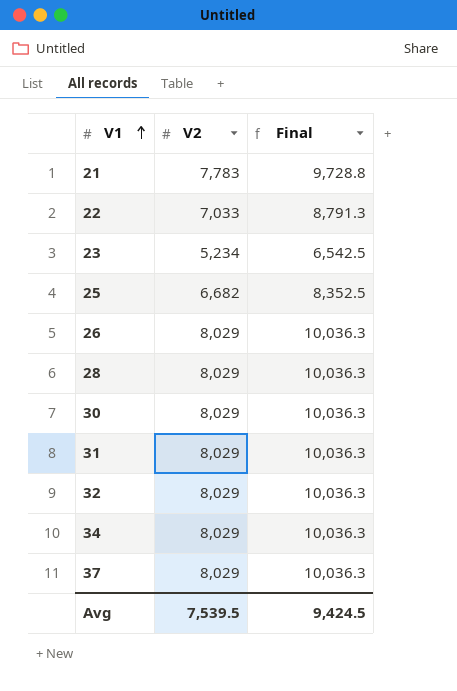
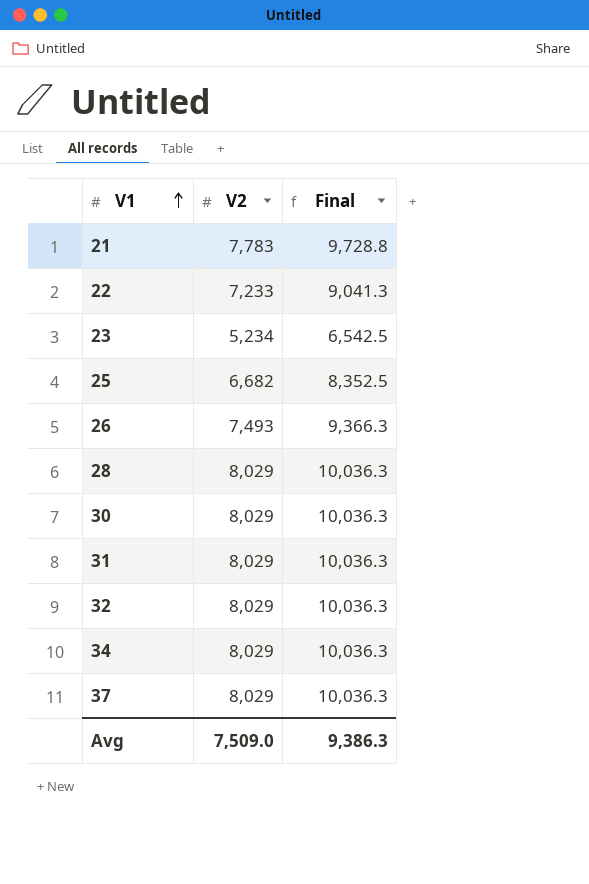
22 | V2: 7,033 -> 7,233
22 | Final: 8,791.3 -> 9,041.3
26 | V2: 8,029 -> 7,493
26 | Final: 10,036.3 -> 9,366.3
Avg | V2: 7,539.5 -> 7,509.0
Avg | Final: 9,424.5 -> 9,386.3

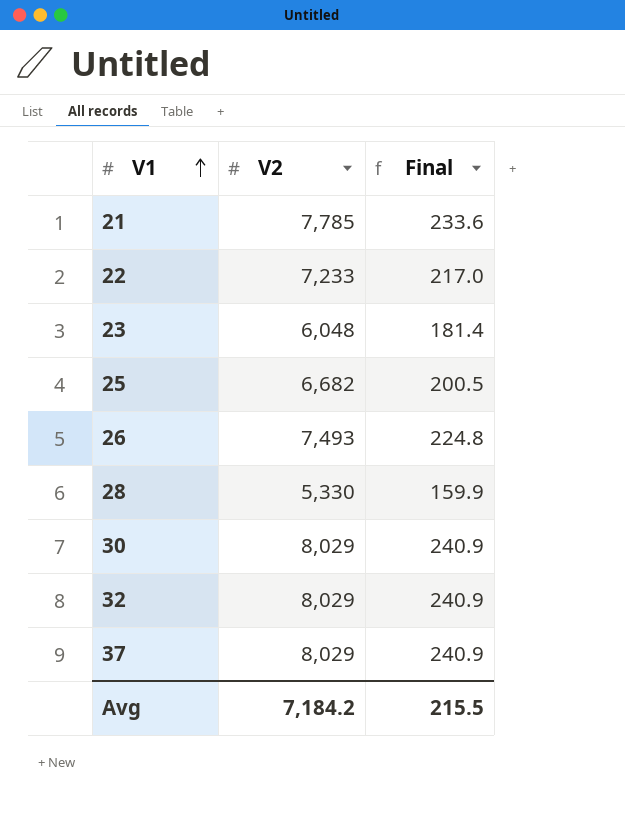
column Final | formula: [V2] * 1.25 -> [V2] * 0.03
row 31: 8,029 | 10,036.3 -> none
row 34: 8,029 | 10,036.3 -> none
21 | V2: 7,783 -> 7,785
23 | V2: 5,234 -> 6,048
28 | V2: 8,029 -> 5,330
Avg | V2: 7,509.0 -> 7,184.2
Avg | Final: 9,386.3 -> 215.5

